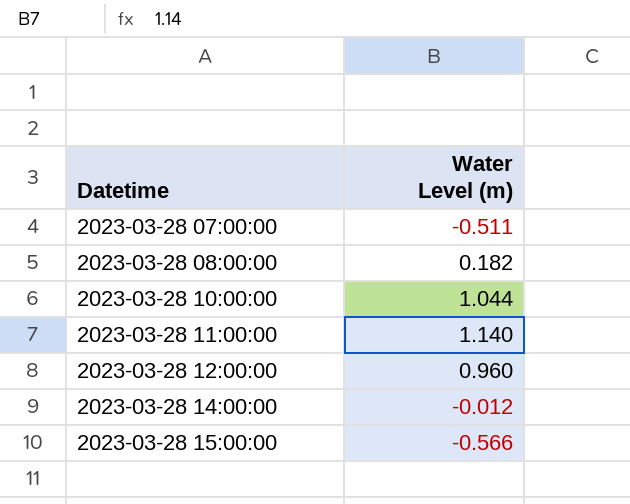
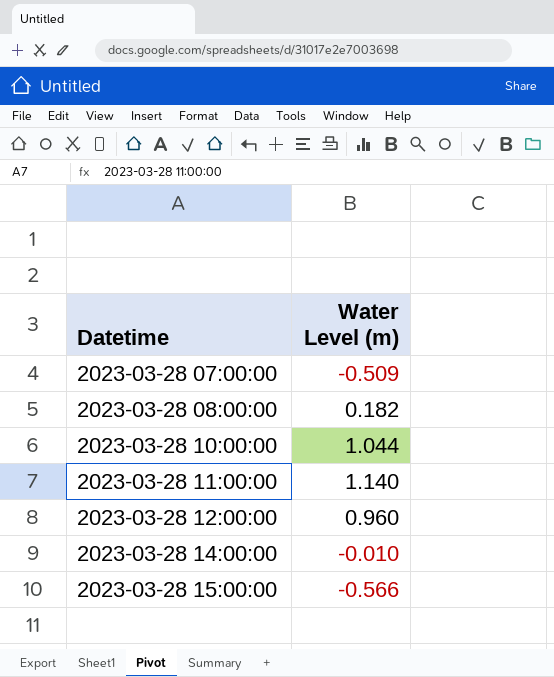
2023-03-28 07:00:00 | Water Level (m): -0.511 -> -0.509
2023-03-28 14:00:00 | Water Level (m): -0.012 -> -0.010

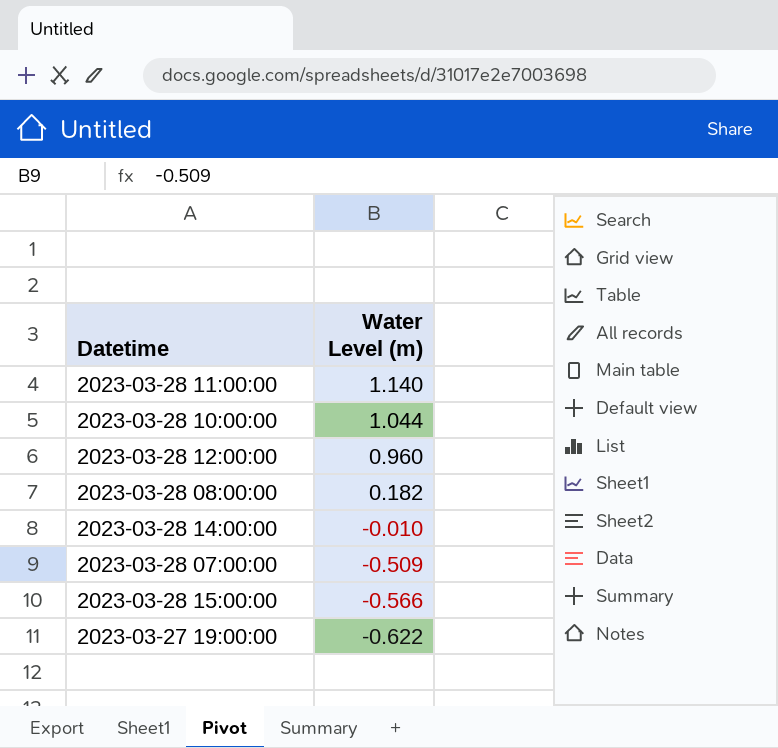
row order: Datetime ascending -> Water Level (m) descending
row 2023-03-27 19:00:00: none -> -0.622

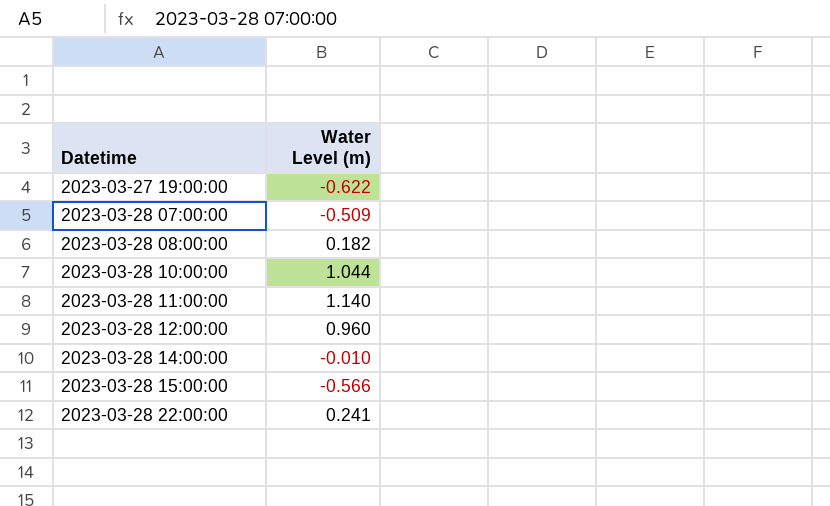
row order: Water Level (m) descending -> Datetime ascending
row 2023-03-28 22:00:00: none -> 0.241

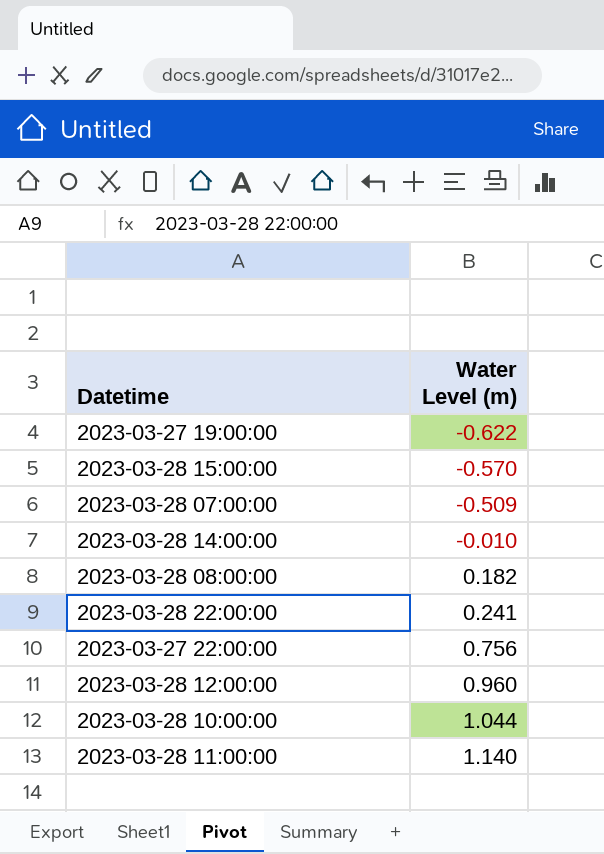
row order: Datetime ascending -> Water Level (m) ascending
2023-03-28 15:00:00 | Water Level (m): -0.566 -> -0.570
row 2023-03-27 22:00:00: none -> 0.756

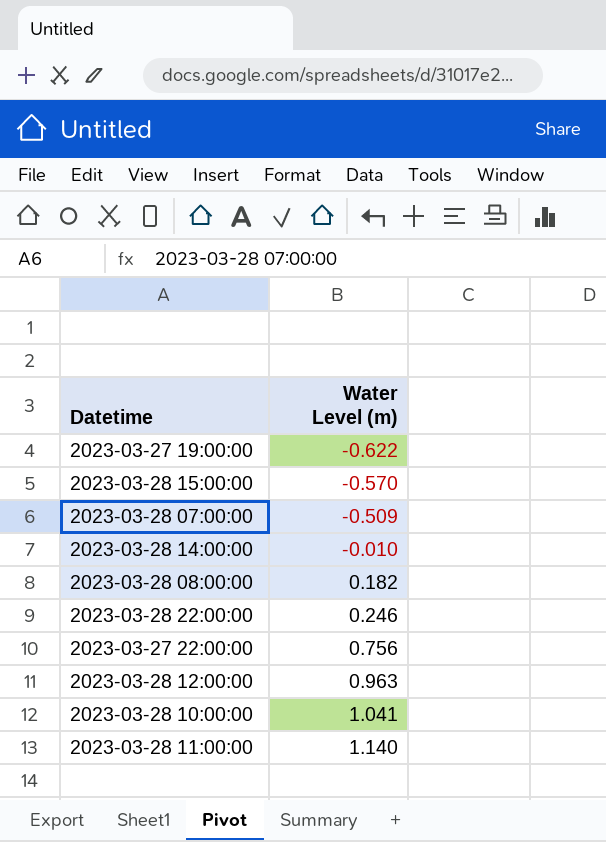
2023-03-28 22:00:00 | Water Level (m): 0.241 -> 0.246
2023-03-28 12:00:00 | Water Level (m): 0.960 -> 0.963
2023-03-28 10:00:00 | Water Level (m): 1.044 -> 1.041

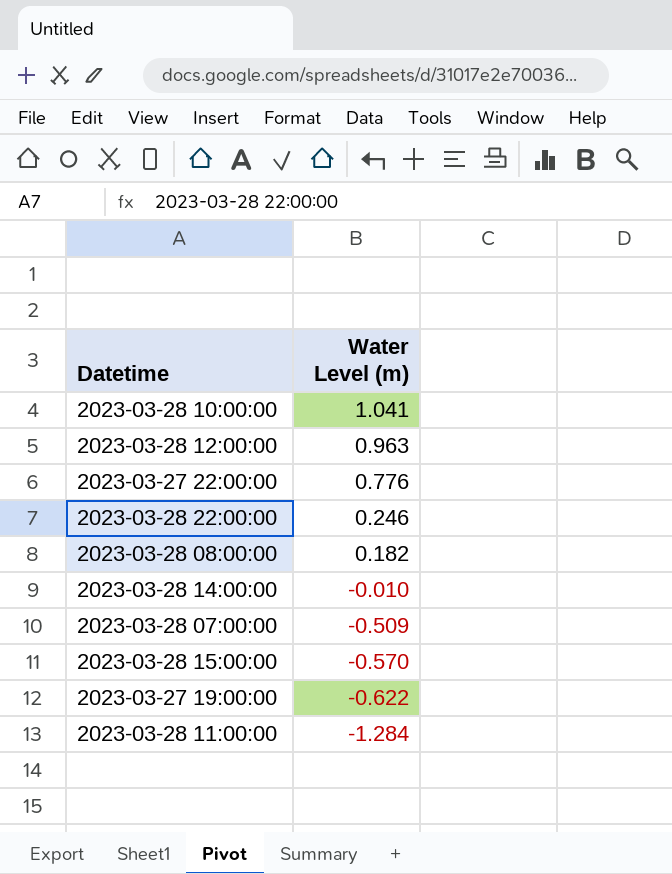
row order: Water Level (m) ascending -> Water Level (m) descending
2023-03-27 22:00:00 | Water Level (m): 0.756 -> 0.776
2023-03-28 11:00:00 | Water Level (m): 1.140 -> -1.284

